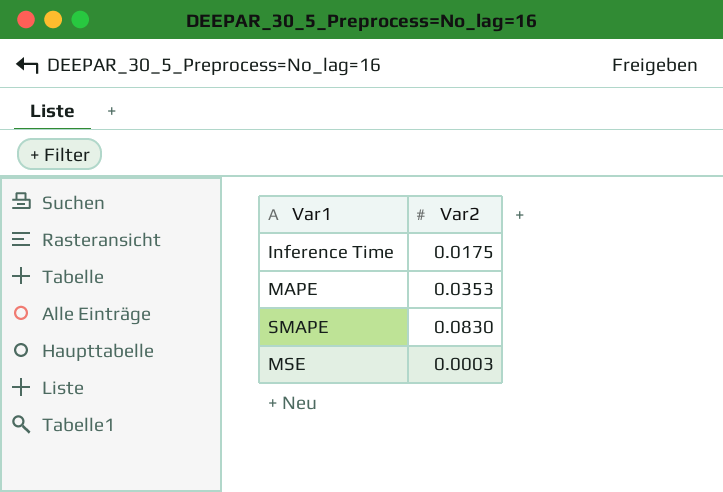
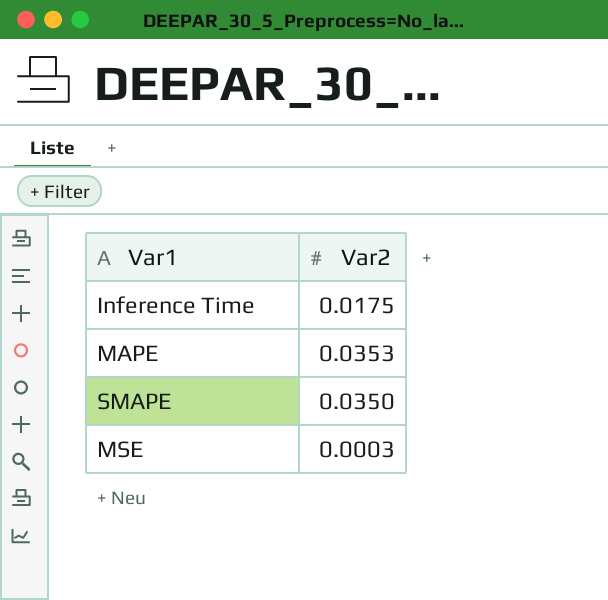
SMAPE | Var2: 0.0830 -> 0.0350

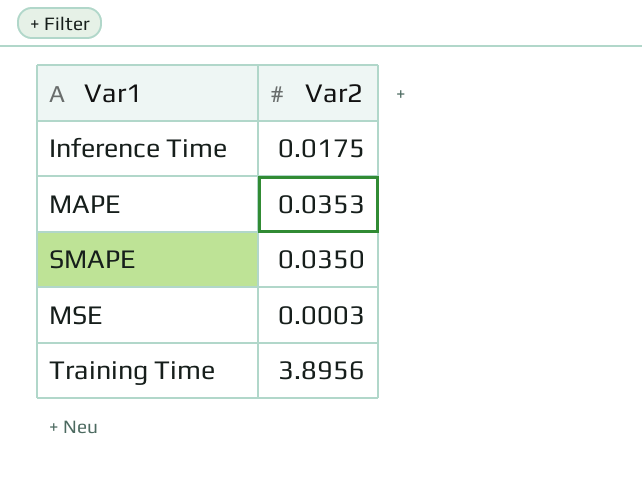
row Training Time: none -> 3.8956

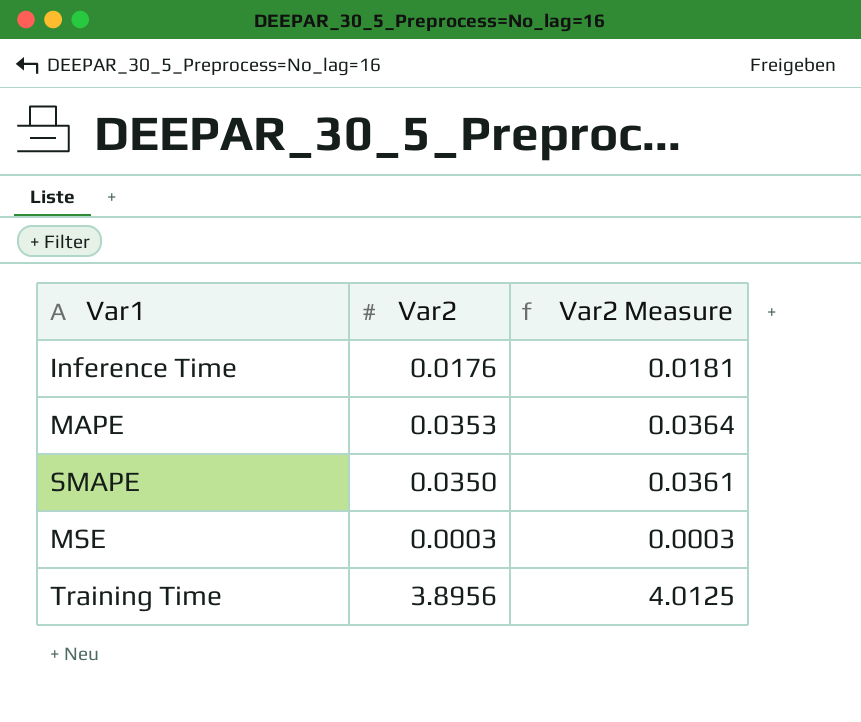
column Var2 Measure | formula: none -> [Var2] * 1.03
Inference Time | Var2: 0.0175 -> 0.0176

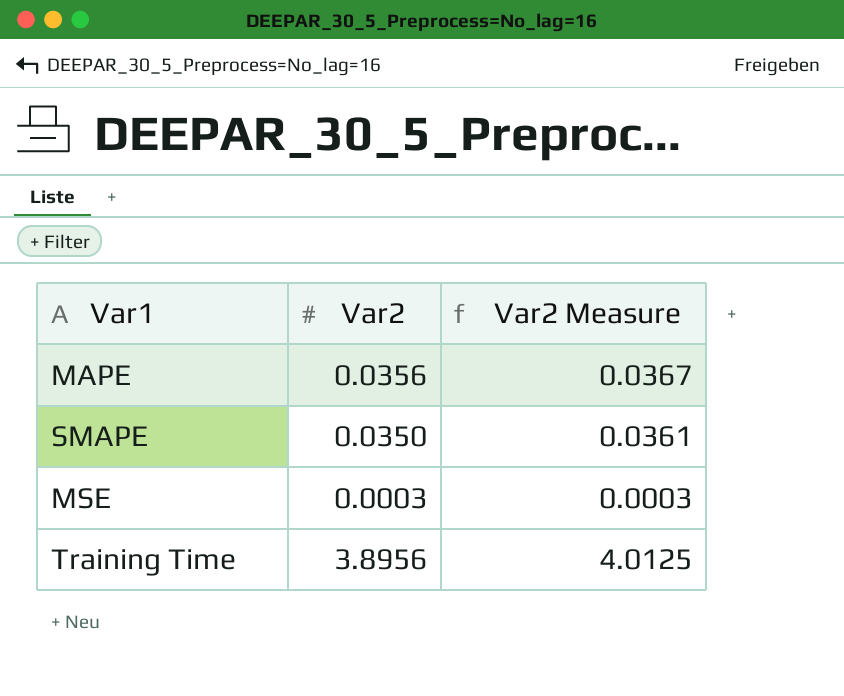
row Inference Time: 0.0176 | 0.0181 -> none
MAPE | Var2: 0.0353 -> 0.0356
MAPE | Var2 Measure: 0.0364 -> 0.0367

